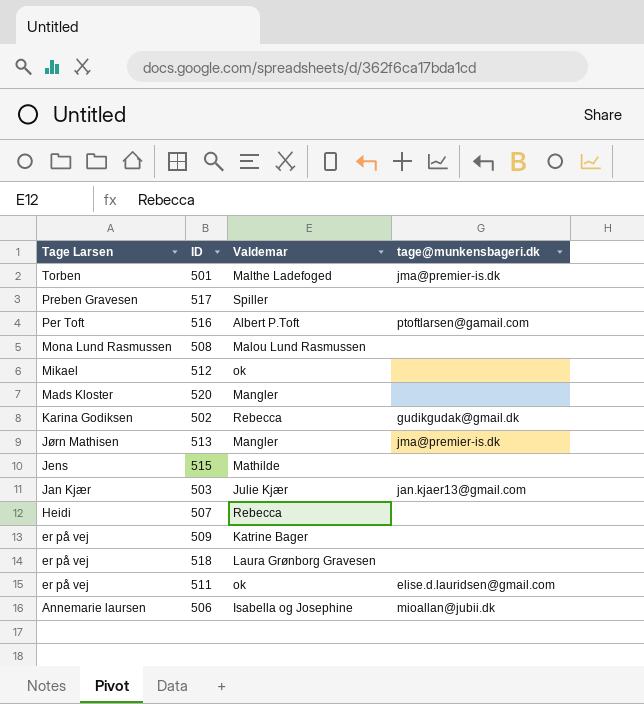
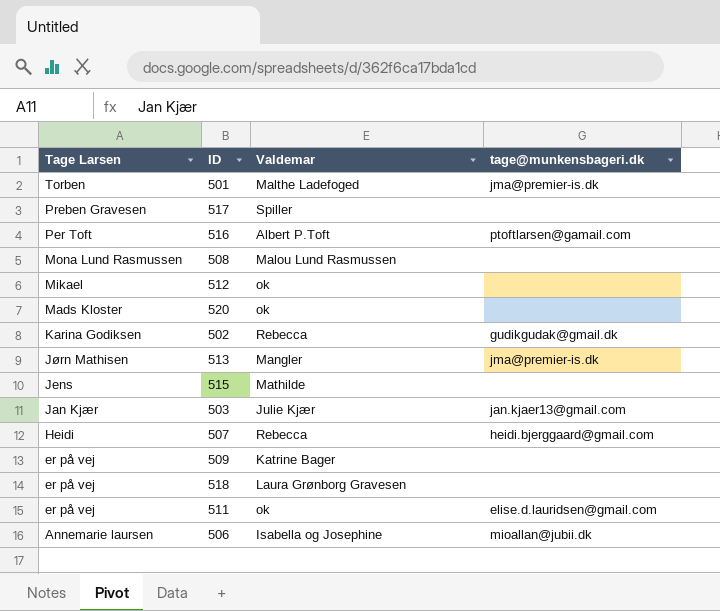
520 | Valdemar: Mangler -> ok
507 | tage@munkensbageri.dk: none -> heidi.bjerggaard@gmail.com

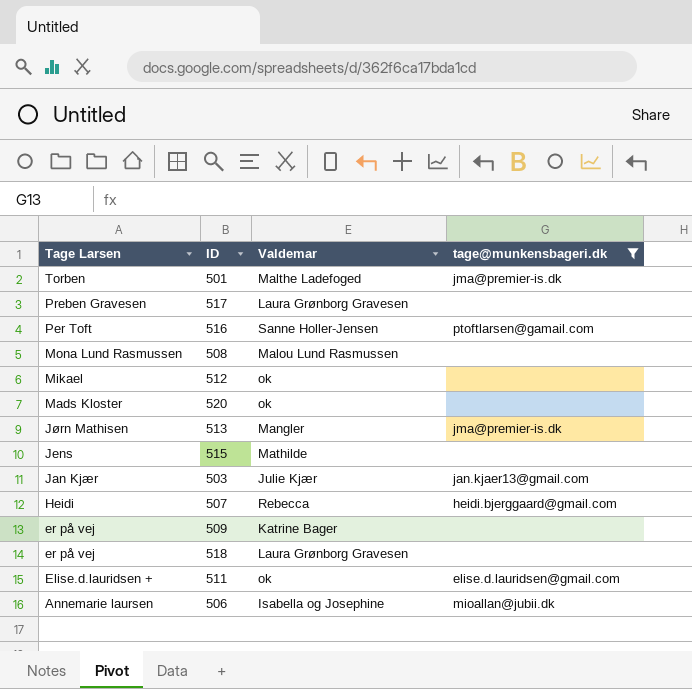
filter: none -> tage@munkensbageri.dk != gudikgudak@gmail.dk
517 | Valdemar: Spiller -> Laura Grønborg Gravesen
516 | Valdemar: Albert P.Toft -> Sanne Holler-Jensen
511 | Tage Larsen: er på vej -> Elise.d.lauridsen +

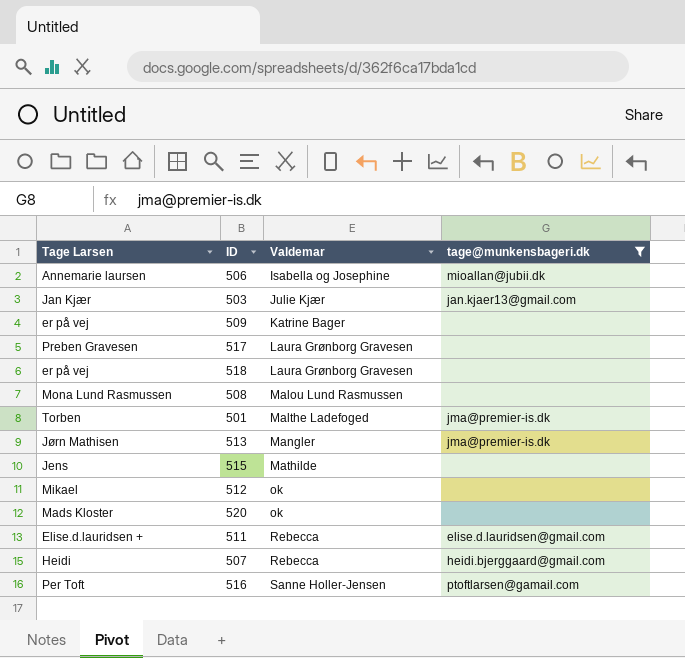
row order: Tage Larsen descending -> Valdemar ascending
511 | Valdemar: ok -> Rebecca

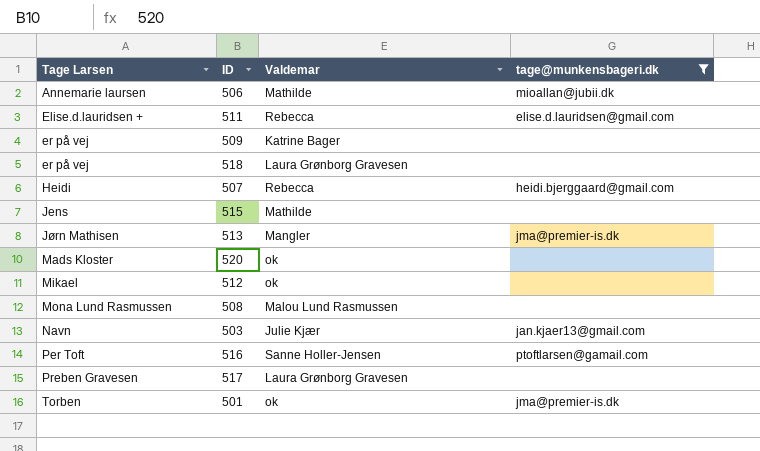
row order: Valdemar ascending -> Tage Larsen ascending
506 | Valdemar: Isabella og Josephine -> Mathilde
503 | Tage Larsen: Jan Kjær -> Navn
501 | Valdemar: Malthe Ladefoged -> ok

